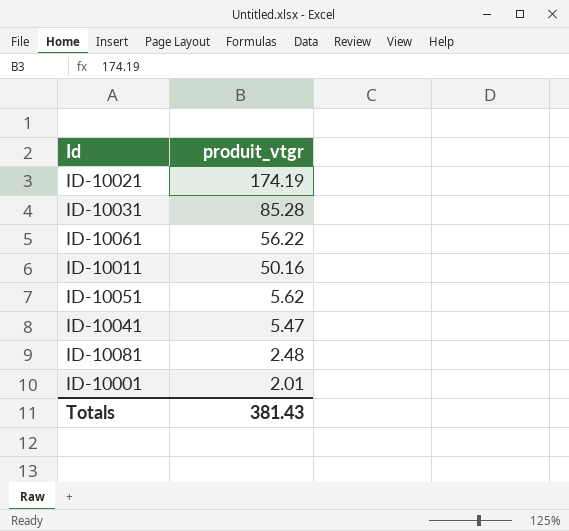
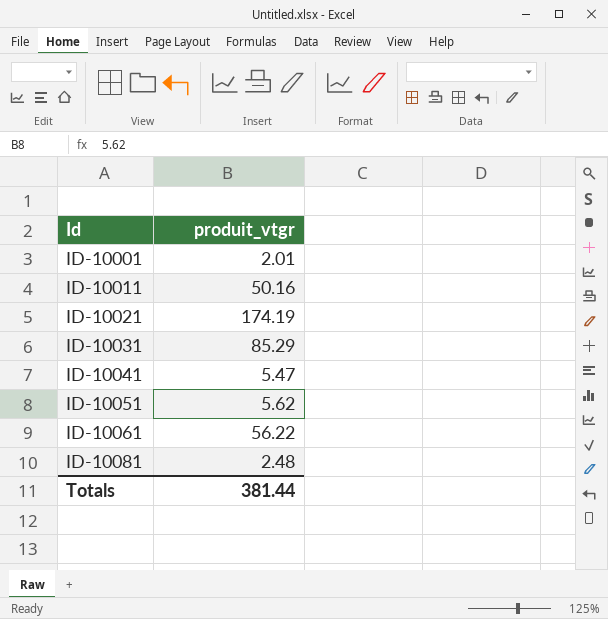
row order: produit_vtgr descending -> Id ascending
ID-10031 | produit_vtgr: 85.28 -> 85.29
Totals | produit_vtgr: 381.43 -> 381.44

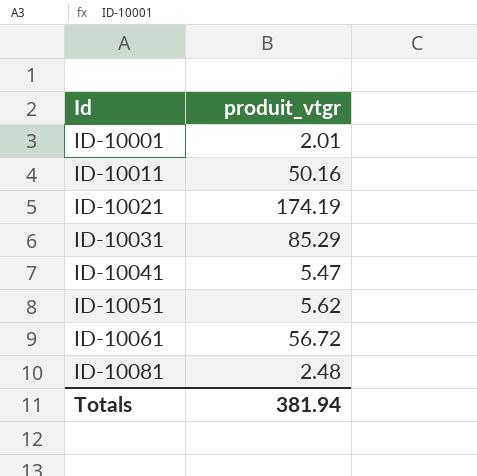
ID-10061 | produit_vtgr: 56.22 -> 56.72
Totals | produit_vtgr: 381.44 -> 381.94

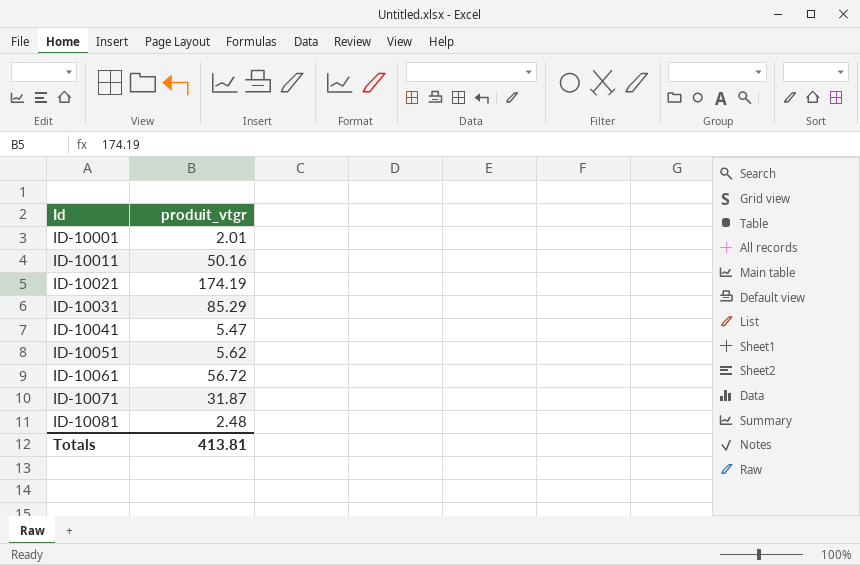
row ID-10071: none -> 31.87
Totals | produit_vtgr: 381.94 -> 413.81

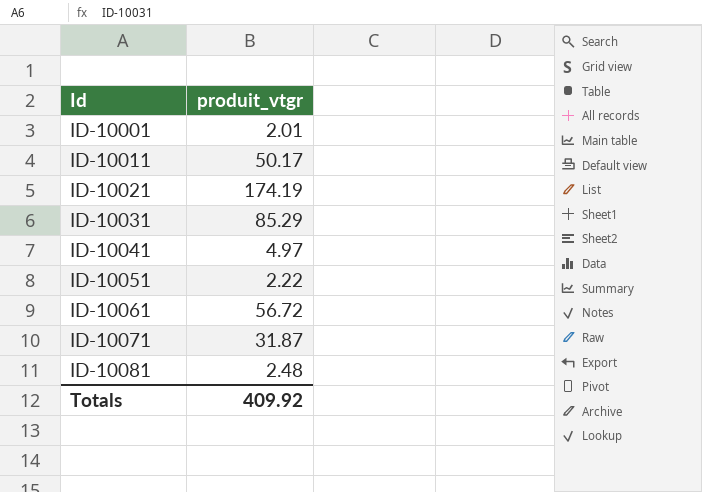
ID-10011 | produit_vtgr: 50.16 -> 50.17
ID-10041 | produit_vtgr: 5.47 -> 4.97
ID-10051 | produit_vtgr: 5.62 -> 2.22
Totals | produit_vtgr: 413.81 -> 409.92

